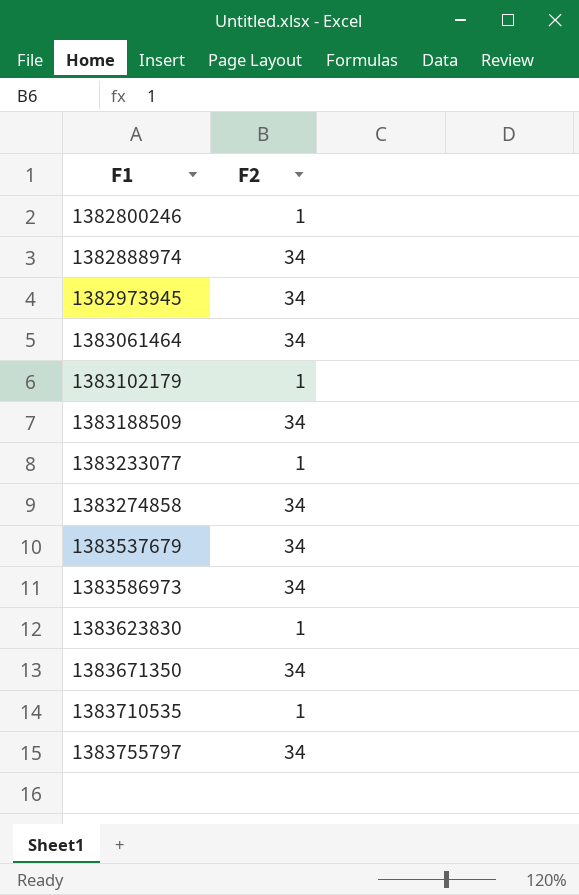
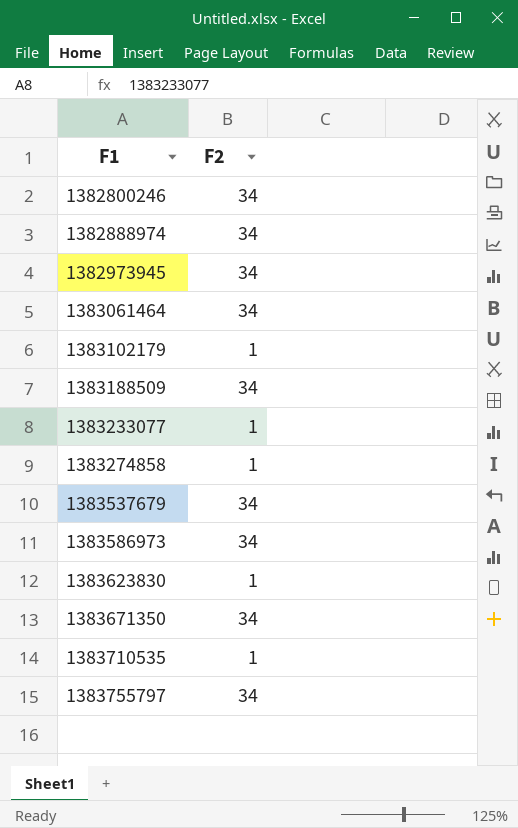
1382800246 | F2: 1 -> 34
1383274858 | F2: 34 -> 1

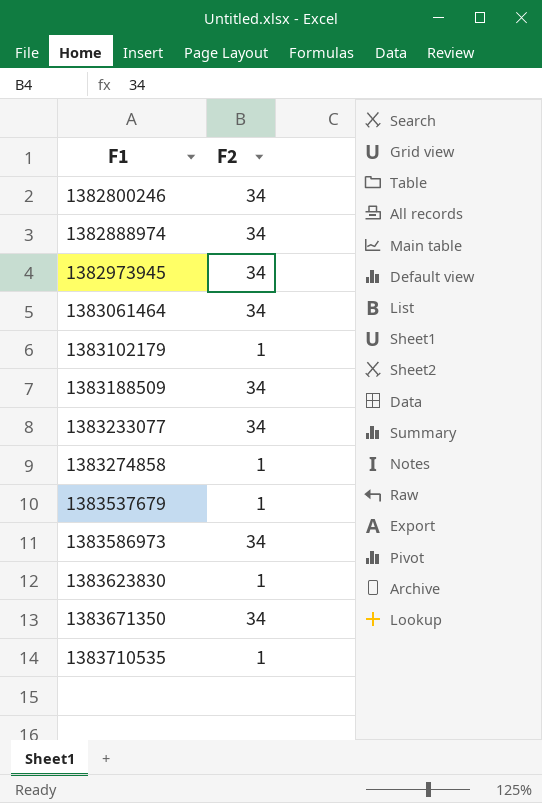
row 1383755797: 34 -> none
1383233077 | F2: 1 -> 34
1383537679 | F2: 34 -> 1

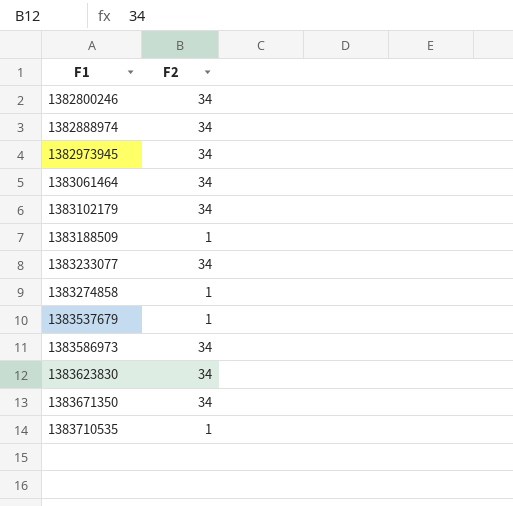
1383102179 | F2: 1 -> 34
1383188509 | F2: 34 -> 1
1383623830 | F2: 1 -> 34

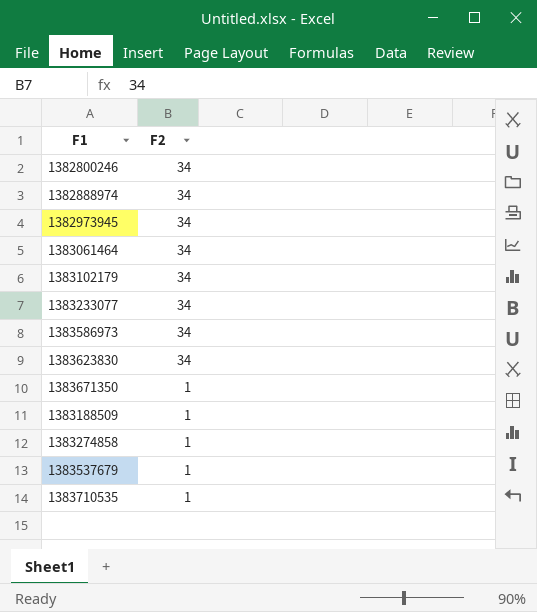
row order: F1 ascending -> F2 descending
1383671350 | F2: 34 -> 1

